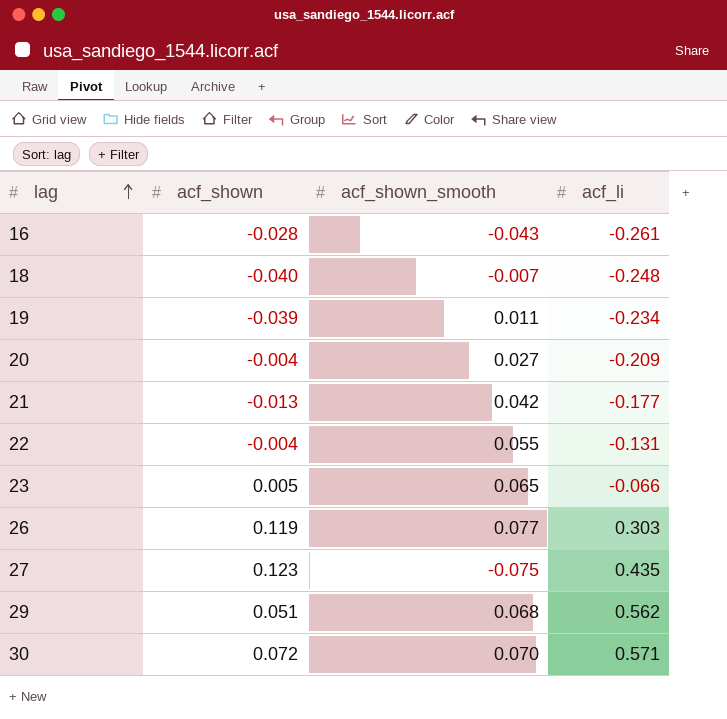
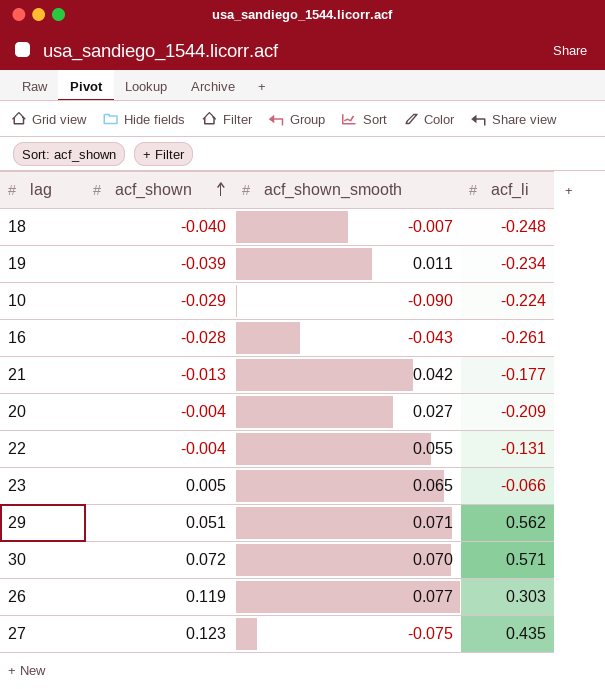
row order: lag ascending -> acf_shown ascending
row 10: none -> -0.029 | -0.090 | -0.224
29 | acf_shown_smooth: 0.068 -> 0.071

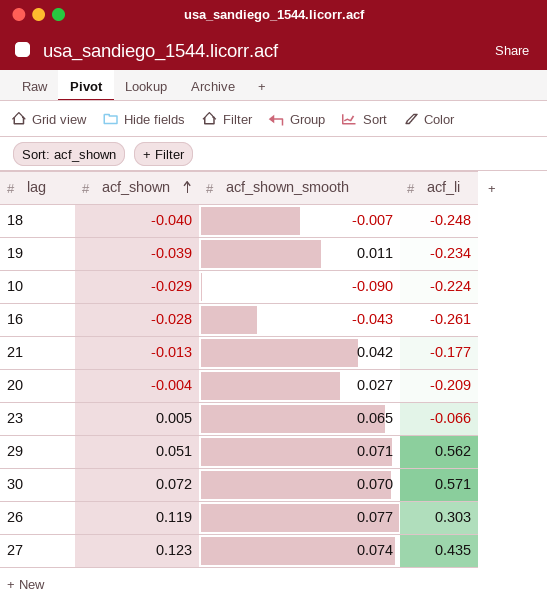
row 22: -0.004 | 0.055 | -0.131 -> none
27 | acf_shown_smooth: -0.075 -> 0.074

